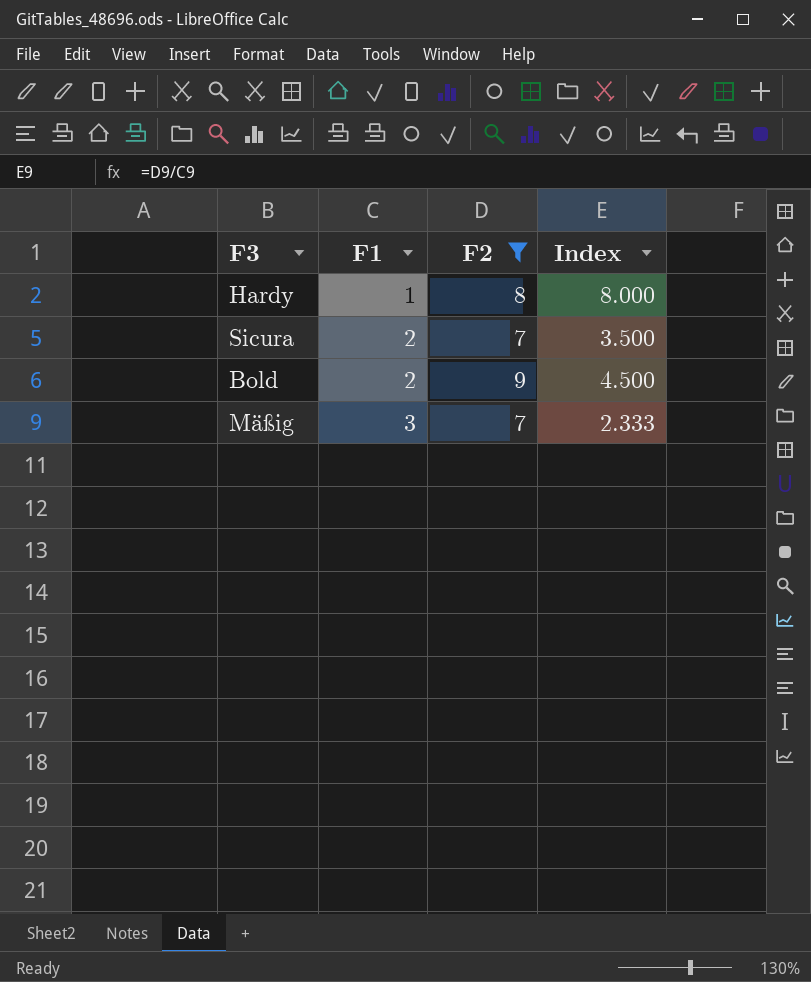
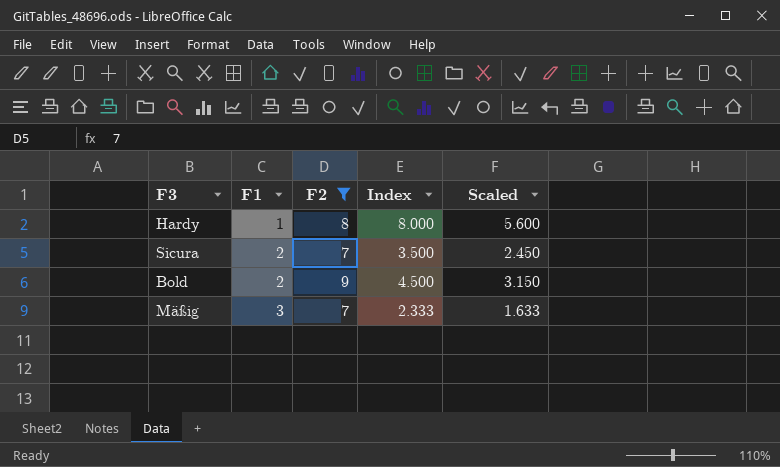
column Scaled | formula: none -> [Index] * 0.7

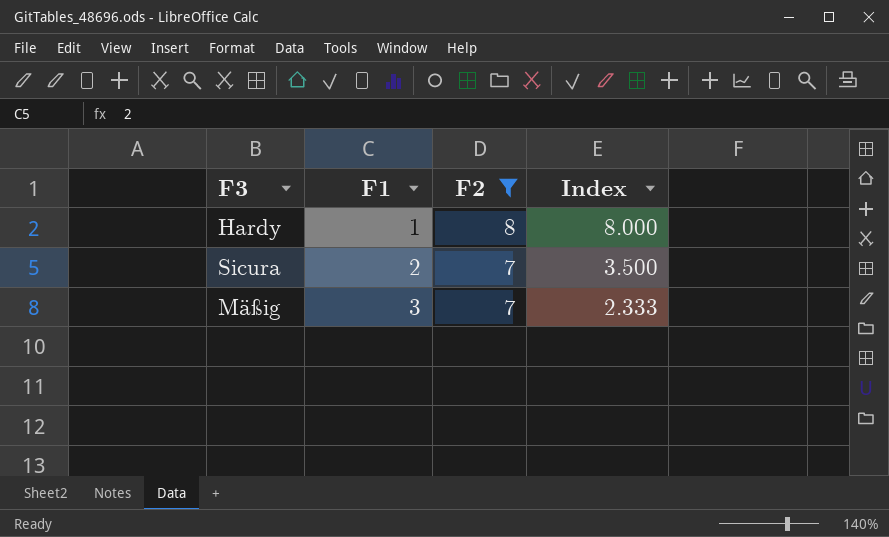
column Scaled | formula: [Index] * 0.7 -> none
row Bold: 2 | 9 | 4.500 | 3.150 -> none

